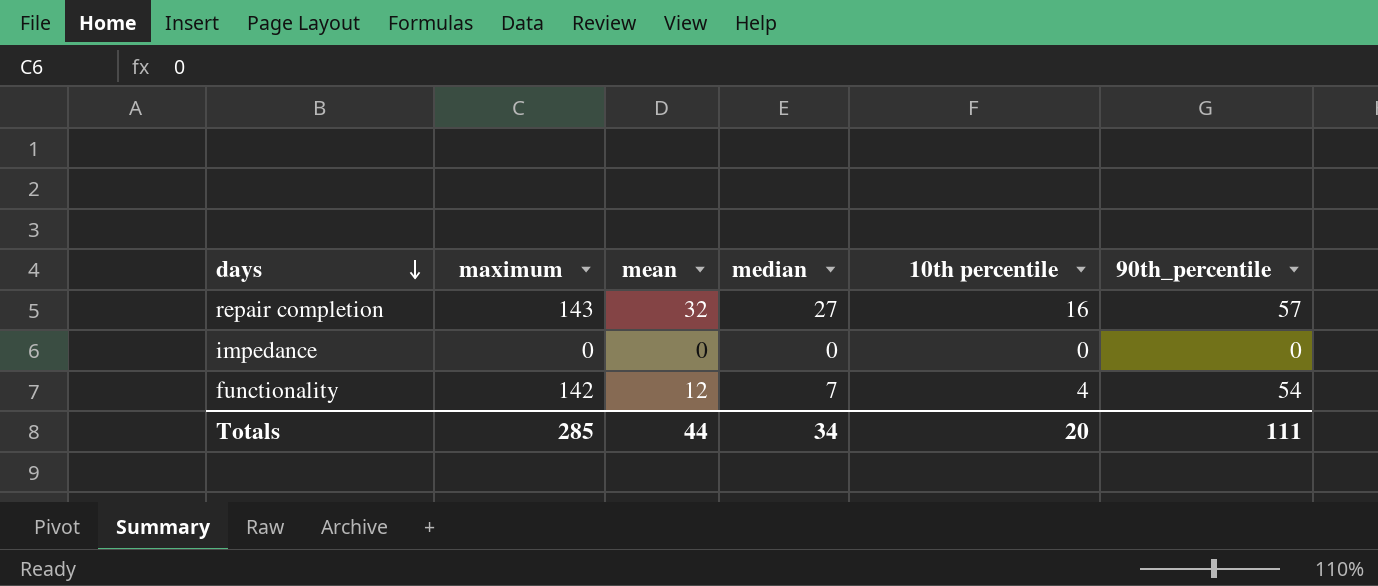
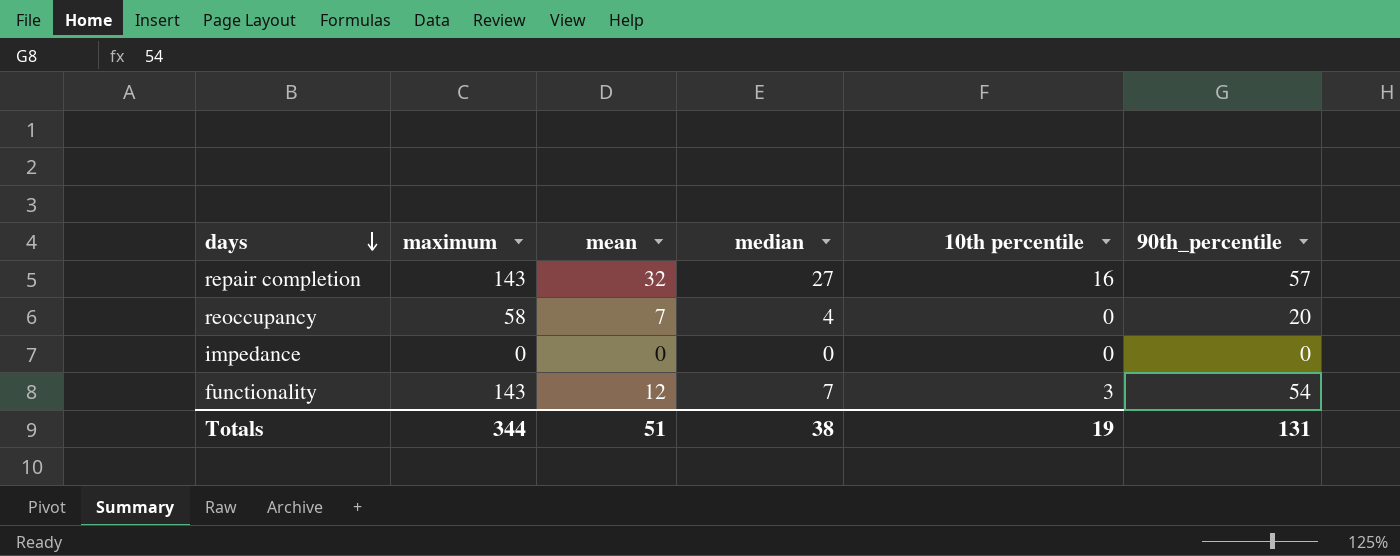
row reoccupancy: none -> 58 | 7 | 4 | 0 | 20
functionality | maximum: 142 -> 143
functionality | 10th percentile: 4 -> 3
Totals | maximum: 285 -> 344
Totals | mean: 44 -> 51
Totals | median: 34 -> 38
Totals | 10th percentile: 20 -> 19
Totals | 90th_percentile: 111 -> 131

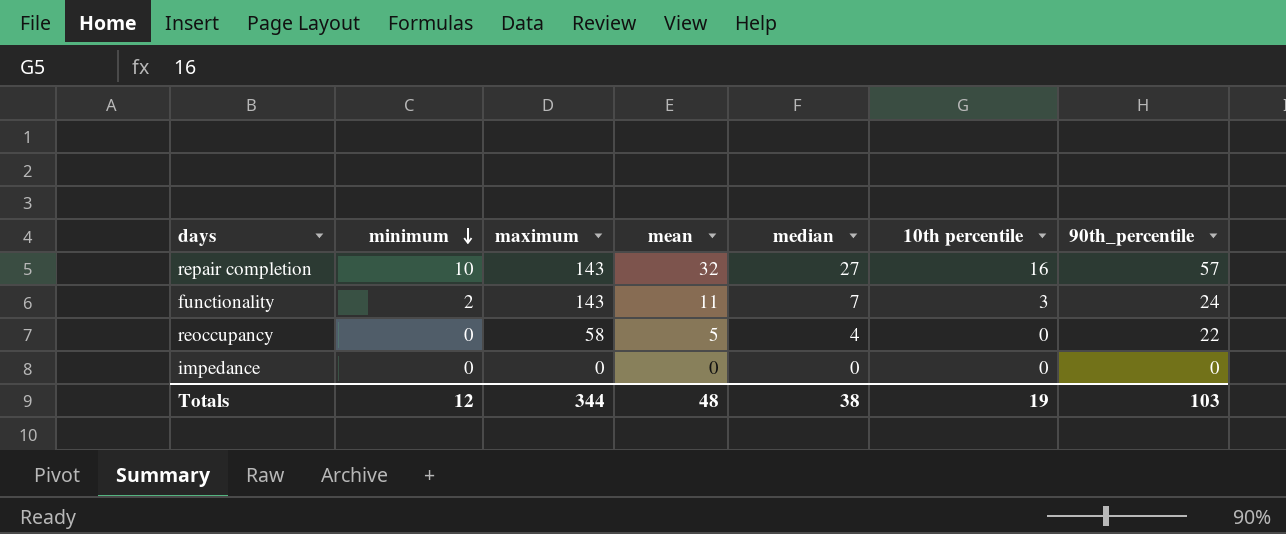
row order: days descending -> minimum descending
column minimum | position: none -> 2
functionality | mean: 12 -> 11
functionality | 90th_percentile: 54 -> 24
reoccupancy | mean: 7 -> 5
reoccupancy | 90th_percentile: 20 -> 22
Totals | mean: 51 -> 48
Totals | 90th_percentile: 131 -> 103

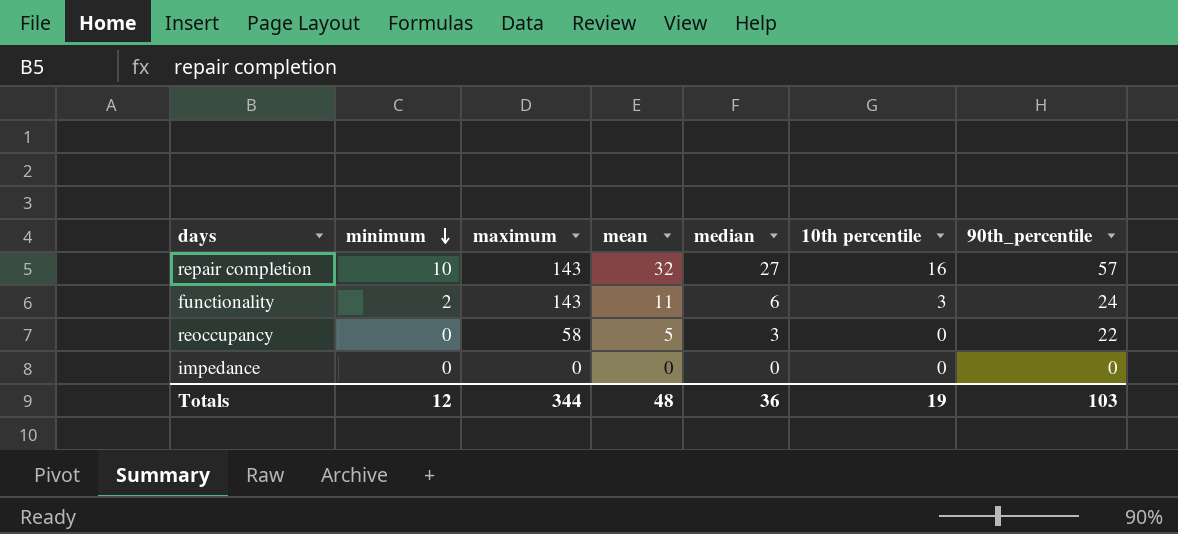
functionality | median: 7 -> 6
reoccupancy | median: 4 -> 3
Totals | median: 38 -> 36

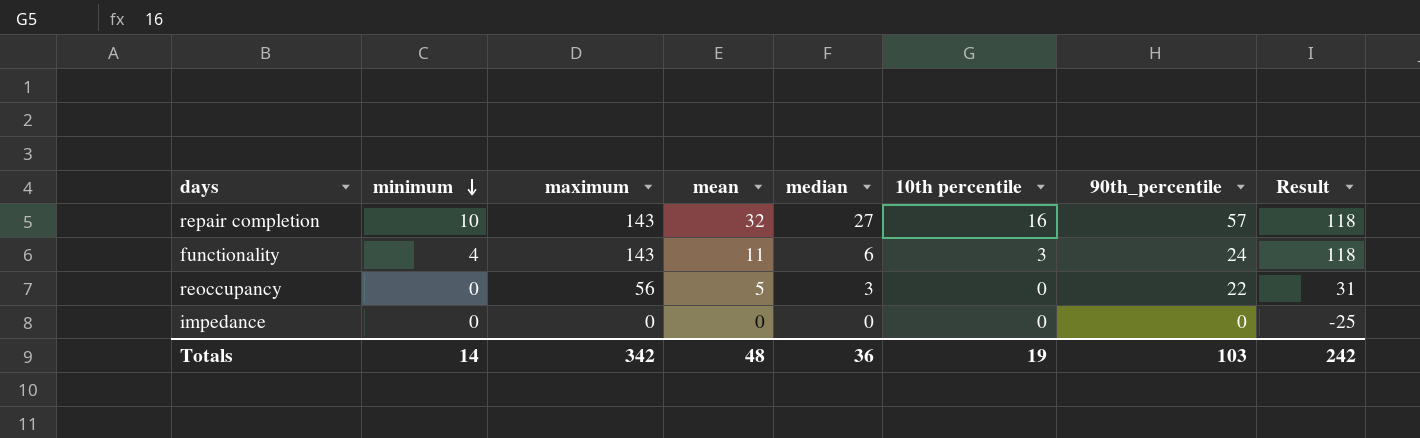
column Result | formula: none -> [maximum] - 25
functionality | minimum: 2 -> 4
reoccupancy | maximum: 58 -> 56
Totals | minimum: 12 -> 14
Totals | maximum: 344 -> 342

